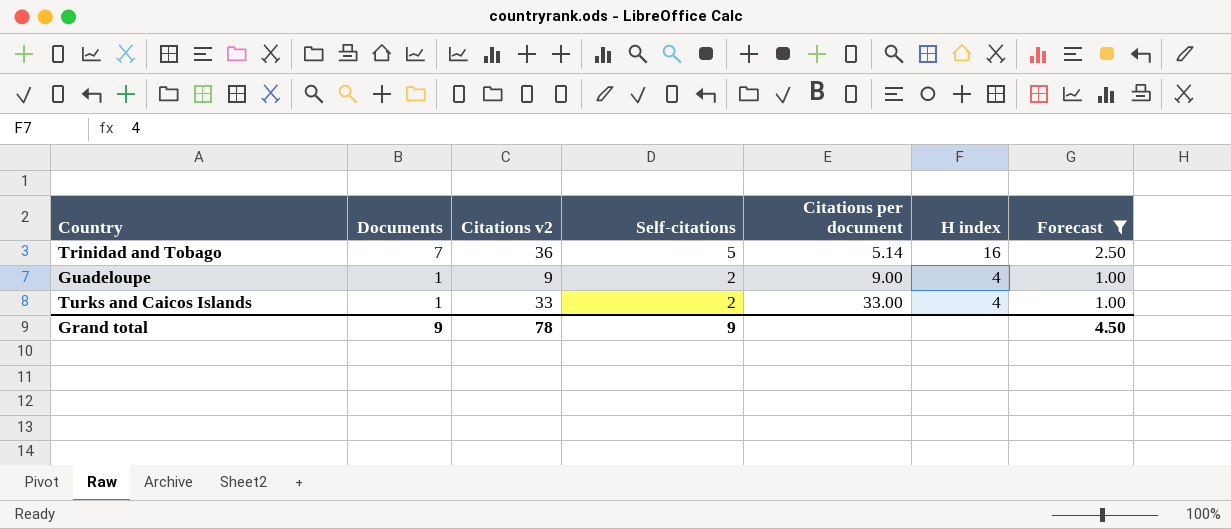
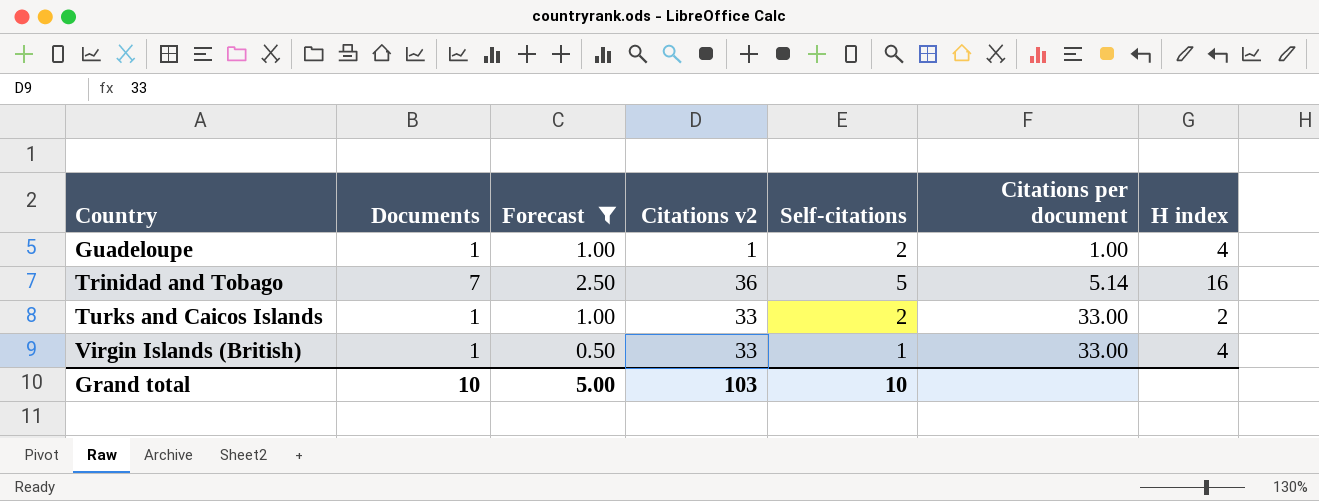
row order: Documents descending -> Country ascending
column Forecast | position: 7 -> 3
Guadeloupe | Citations v2: 9 -> 1
Guadeloupe | Citations per document: 9.00 -> 1.00
Turks and Caicos Islands | H index: 4 -> 2
row Virgin Islands (British): none -> 1 | 0.50 | 33 | 1 | 33.00 | 4
Grand total | Documents: 9 -> 10
Grand total | Forecast: 4.50 -> 5.00
Grand total | Citations v2: 78 -> 103
Grand total | Self-citations: 9 -> 10

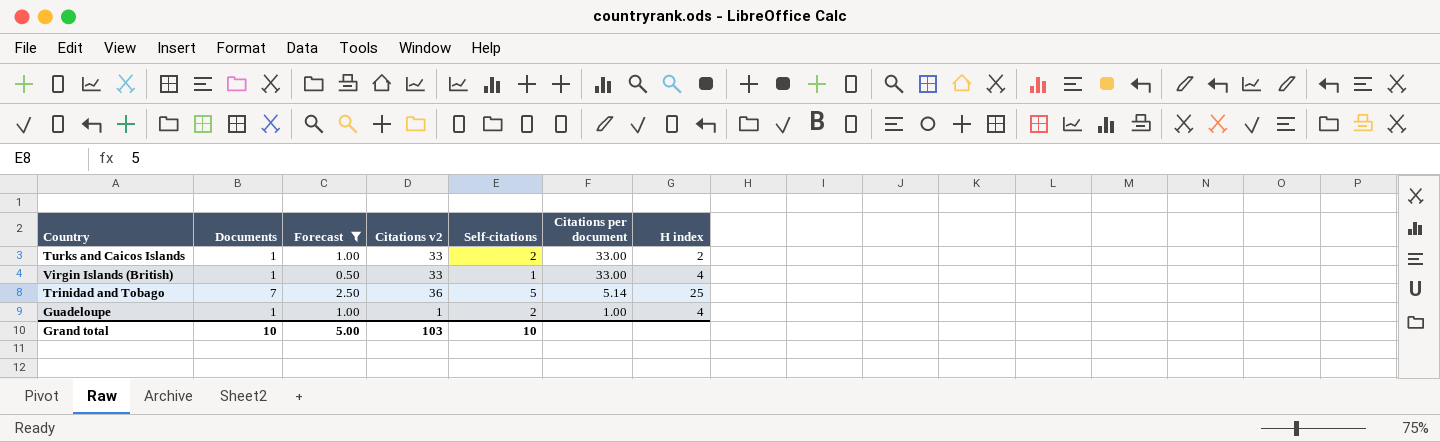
row order: Country ascending -> Citations per document descending
Trinidad and Tobago | H index: 16 -> 25

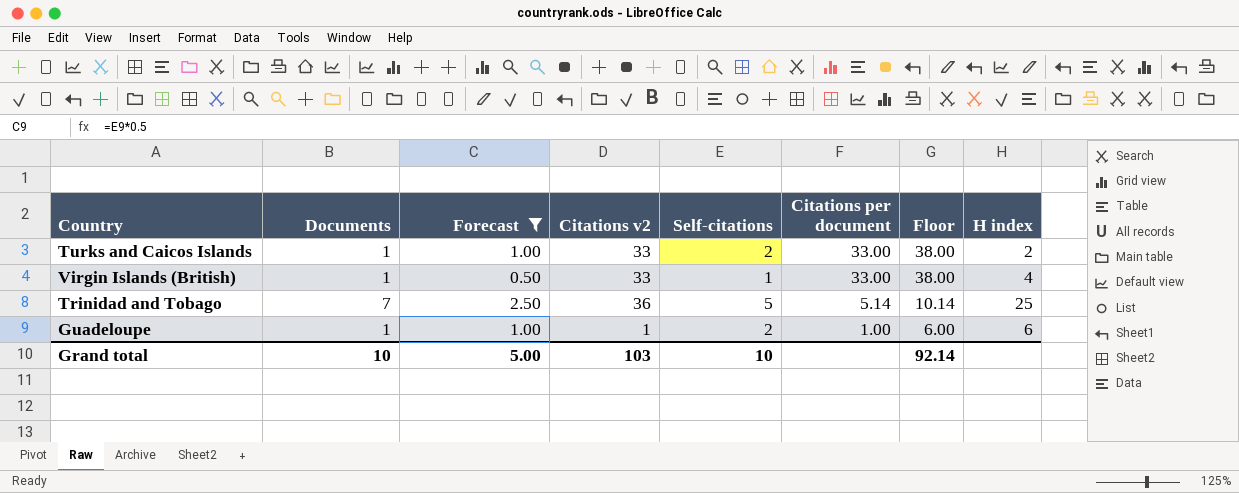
column Floor | formula: none -> [Citations per document] + 5
Guadeloupe | H index: 4 -> 6

